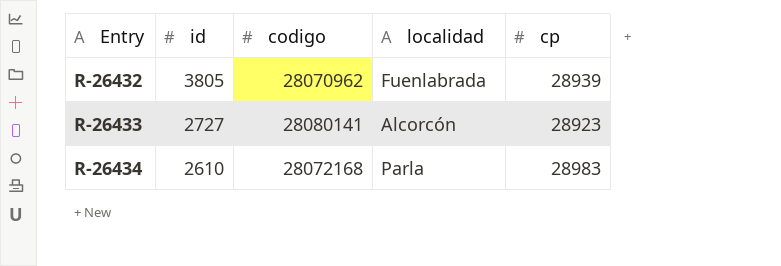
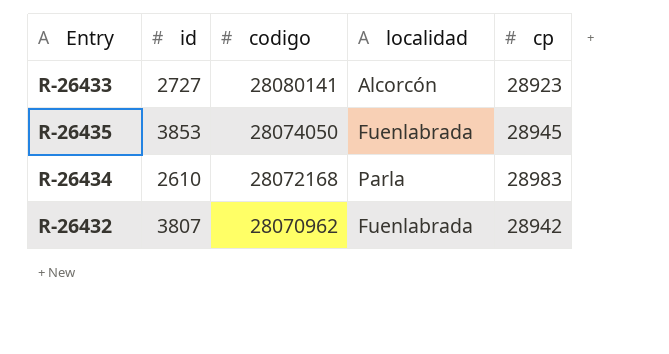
row order: Entry ascending -> codigo descending
row R-26435: none -> 3853 | 28074050 | Fuenlabrada | 28945
R-26432 | id: 3805 -> 3807
R-26432 | cp: 28939 -> 28942

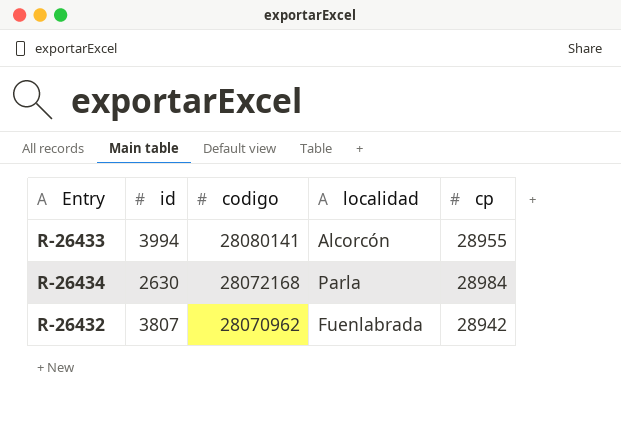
row R-26435: 3853 | 28074050 | Fuenlabrada | 28945 -> none
R-26433 | id: 2727 -> 3994
R-26433 | cp: 28923 -> 28955
R-26434 | id: 2610 -> 2630
R-26434 | cp: 28983 -> 28984

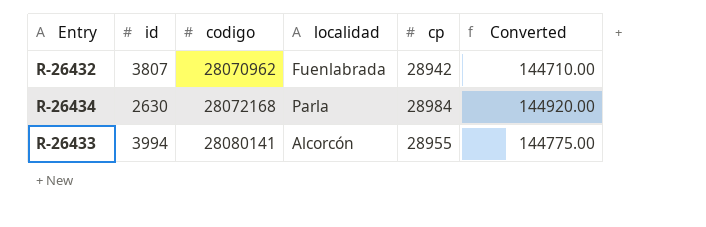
row order: codigo descending -> codigo ascending
column Converted | formula: none -> [cp] * 5

